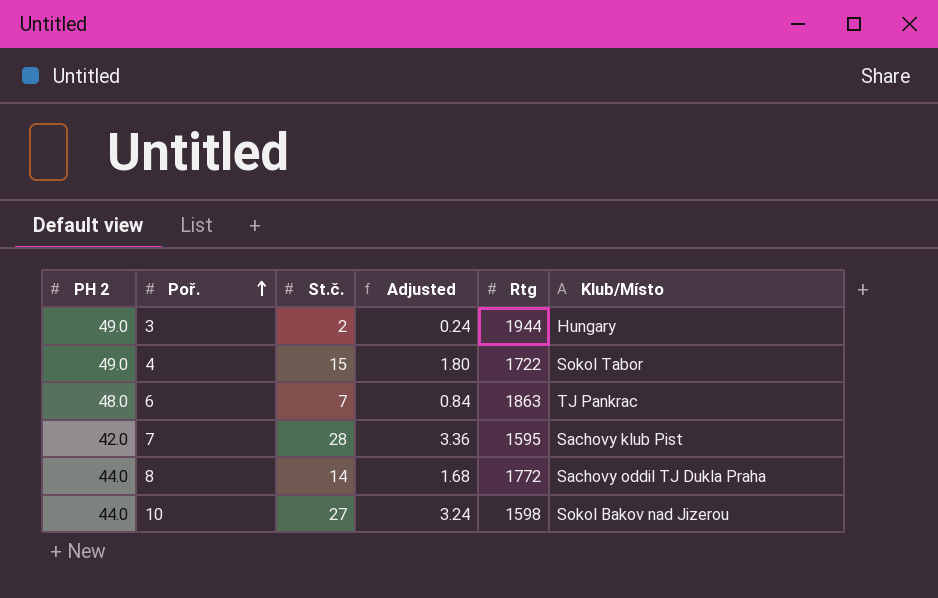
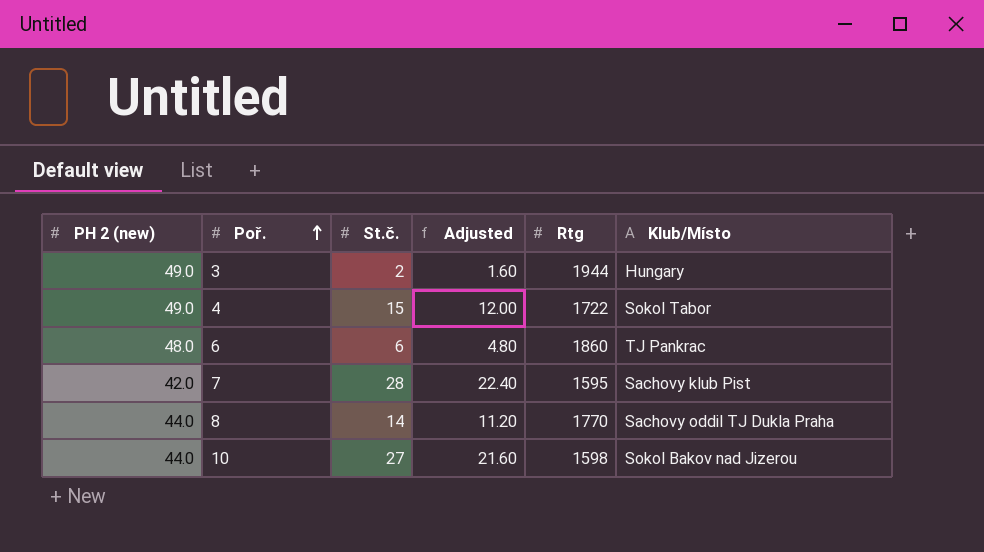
column name: PH 2 -> PH 2 (new)
column Adjusted | formula: [St.č.] * 0.12 -> [St.č.] * 0.8
6 | St.č.: 7 -> 6
6 | Rtg: 1863 -> 1860
8 | Rtg: 1772 -> 1770

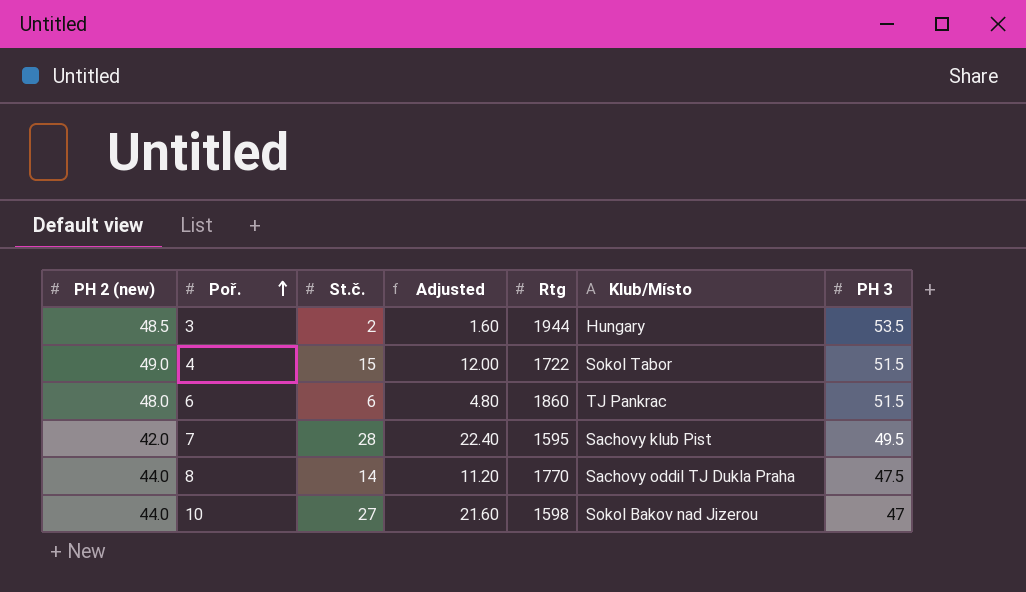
column PH 3 | position: none -> 7
3 | PH 2 (new): 49.0 -> 48.5

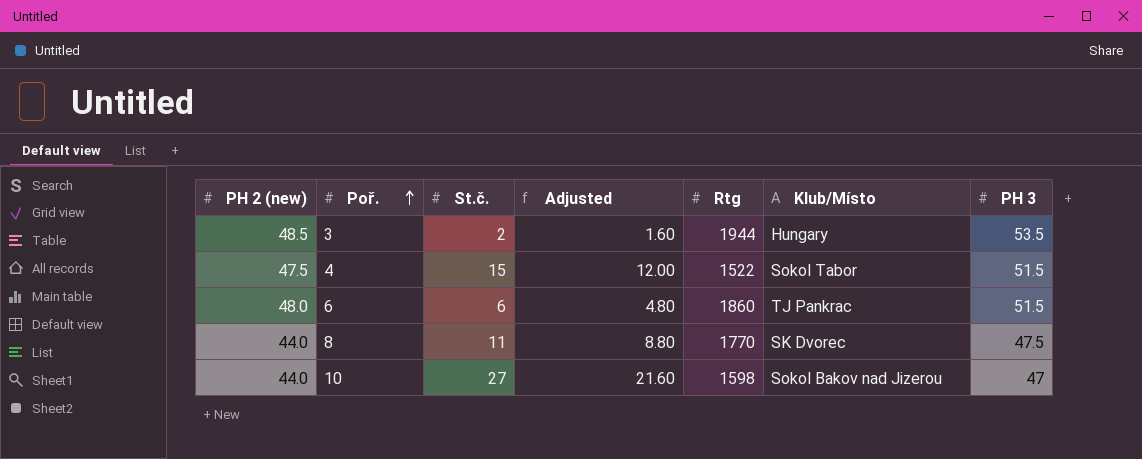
row 7: 42.0 | 28 | 22.40 | 1595 | Sachovy klub Pist | 49.5 -> none
4 | PH 2 (new): 49.0 -> 47.5
4 | Rtg: 1722 -> 1522
8 | St.č.: 14 -> 11
8 | Adjusted: 11.20 -> 8.80
8 | Klub/Místo: Sachovy oddil TJ Dukla Praha -> SK Dvorec

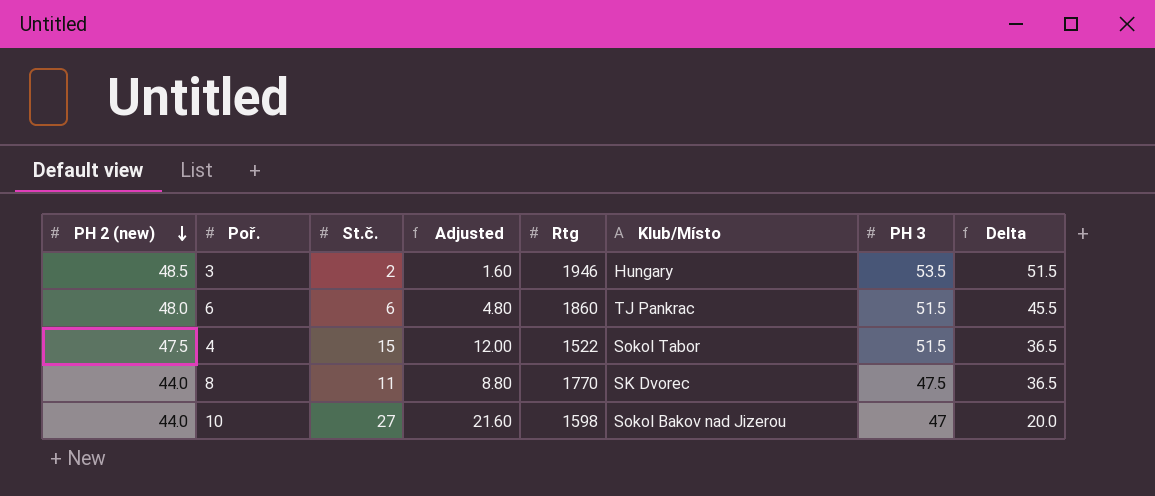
row order: Poř. ascending -> PH 2 (new) descending
column Delta | formula: none -> [PH 3] - [St.č.]
3 | Rtg: 1944 -> 1946

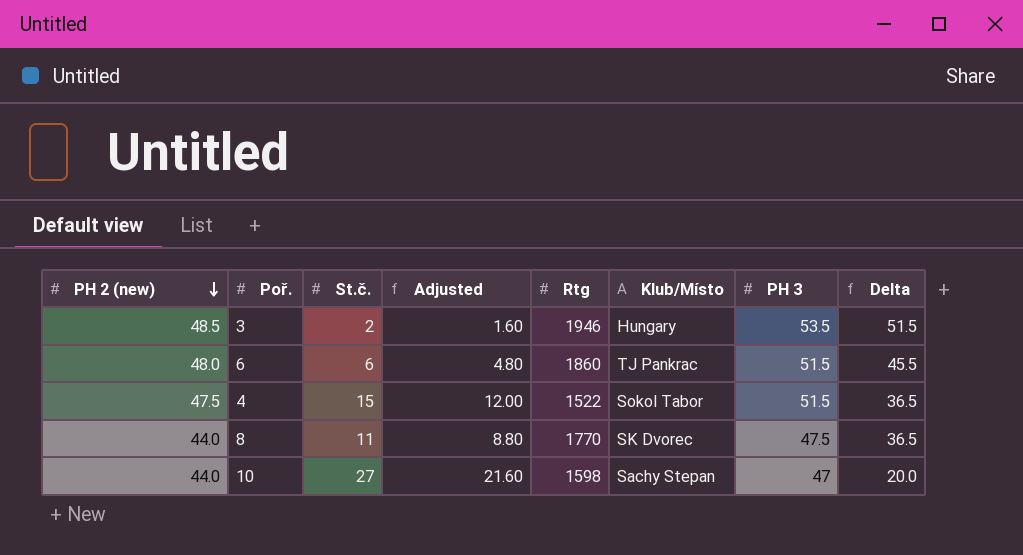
10 | Klub/Místo: Sokol Bakov nad Jizerou -> Sachy Stepan

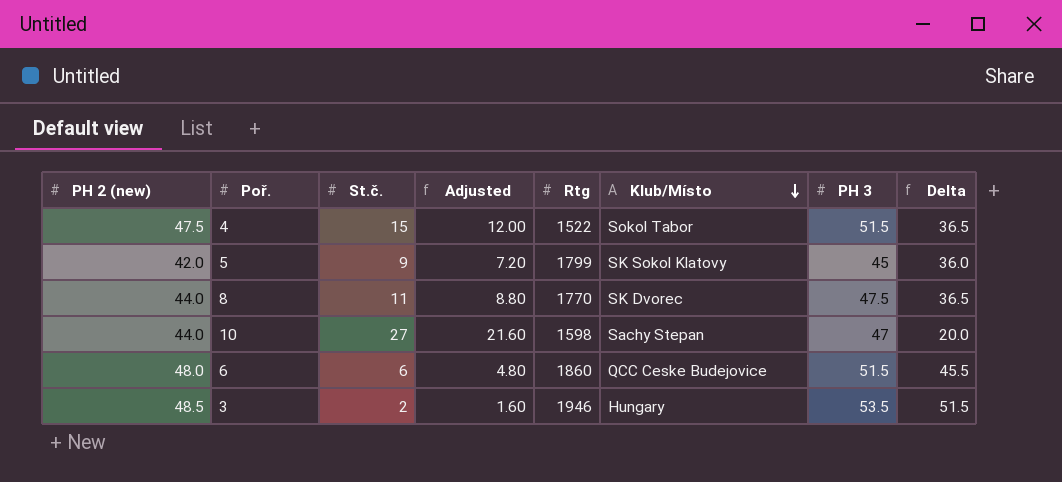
row order: PH 2 (new) descending -> Klub/Místo descending
row 5: none -> 42.0 | 9 | 7.20 | 1799 | SK Sokol Klatovy | 45 | 36.0
6 | Klub/Místo: TJ Pankrac -> QCC Ceske Budejovice

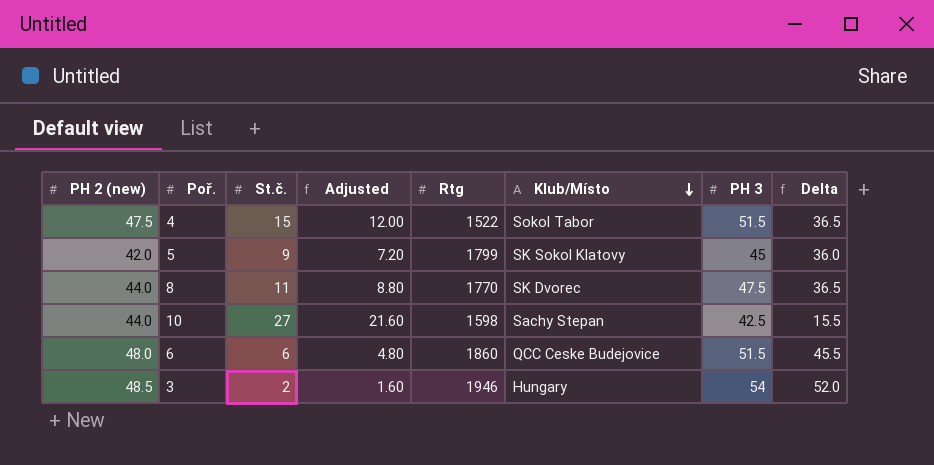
10 | PH 3: 47 -> 42.5
10 | Delta: 20.0 -> 15.5
3 | PH 3: 53.5 -> 54
3 | Delta: 51.5 -> 52.0

